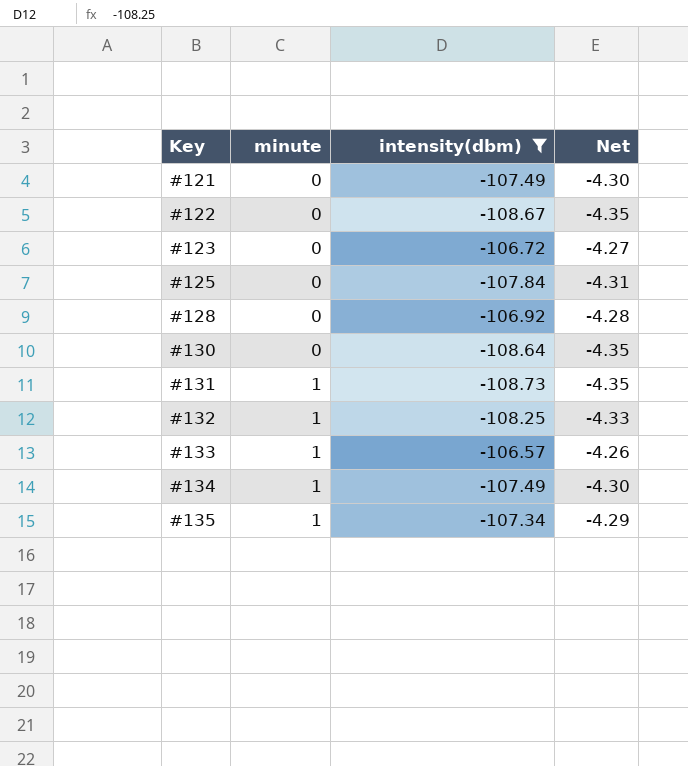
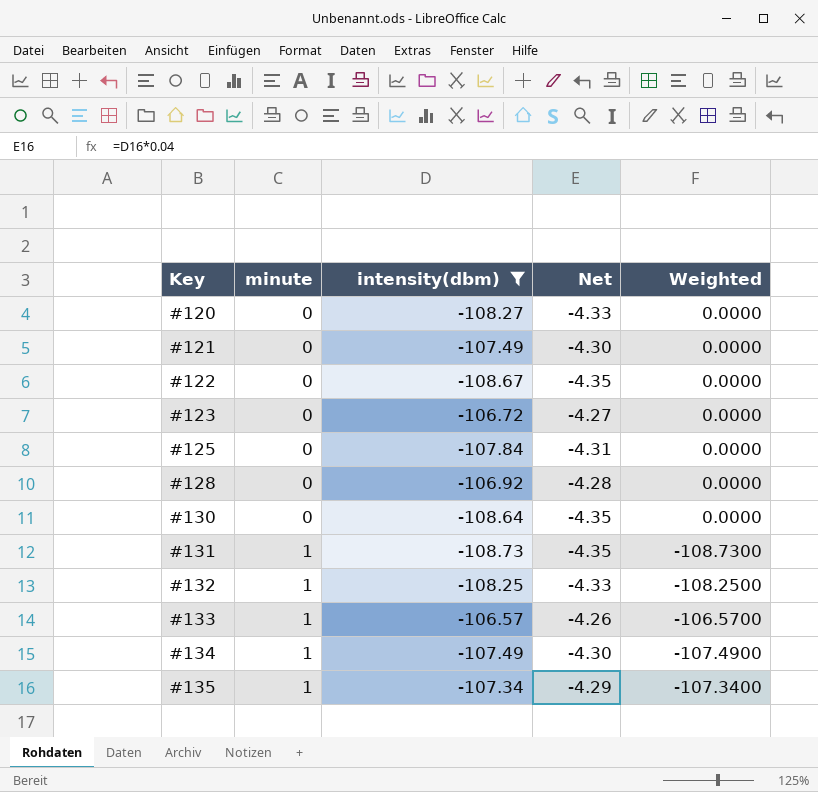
column Weighted | formula: none -> [minute] * [intensity(dbm)]
row #120: none -> 0 | -108.27 | -4.33 | 0.0000

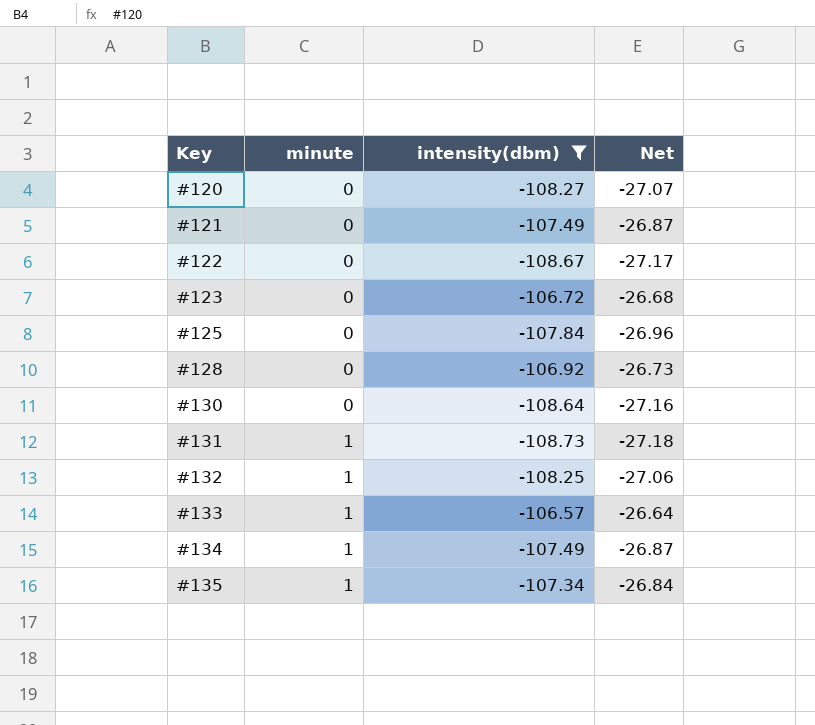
column Weighted | formula: [minute] * [intensity(dbm)] -> none
column Net | formula: [intensity(dbm)] * 0.04 -> [intensity(dbm)] * 0.25

